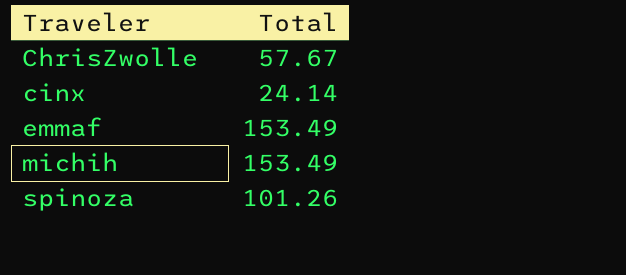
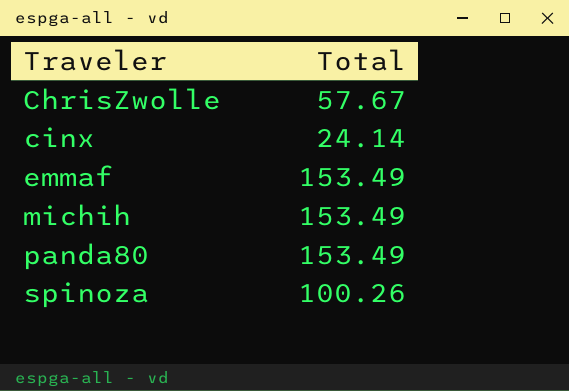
row panda80: none -> 153.49
spinoza | Total: 101.26 -> 100.26

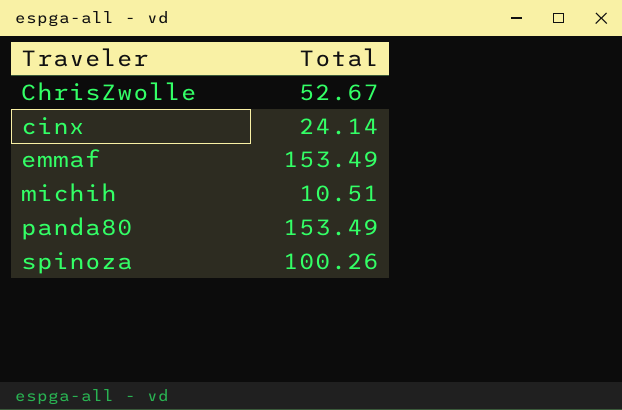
ChrisZwolle | Total: 57.67 -> 52.67
michih | Total: 153.49 -> 10.51

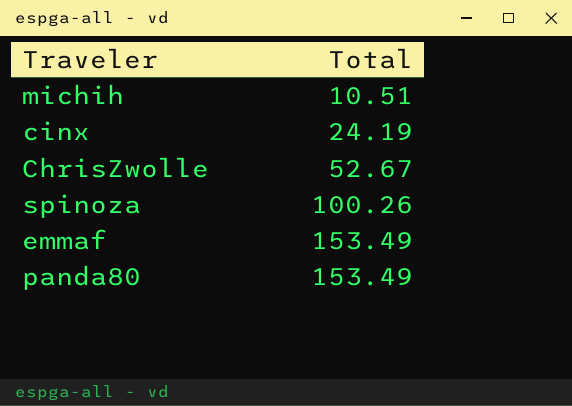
row order: Traveler ascending -> Total ascending
cinx | Total: 24.14 -> 24.19

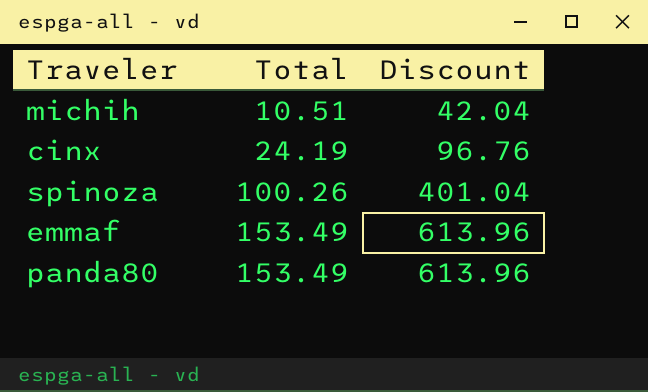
column Discount | formula: none -> [Total] * 4
row ChrisZwolle: 52.67 -> none

